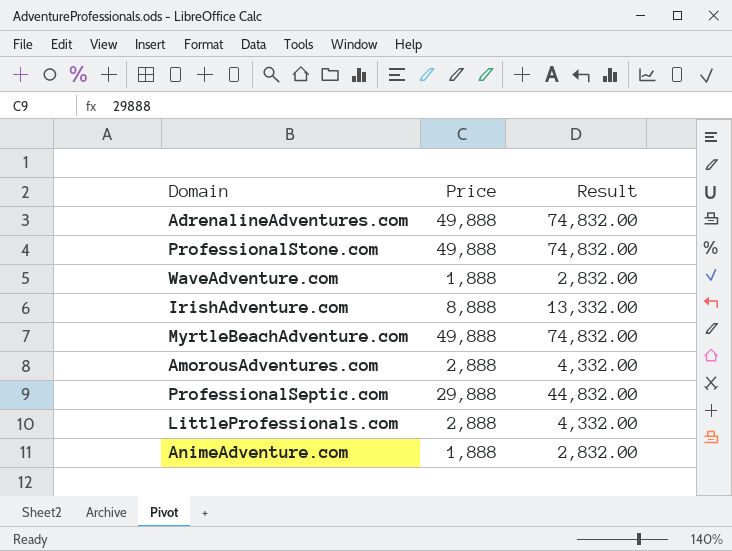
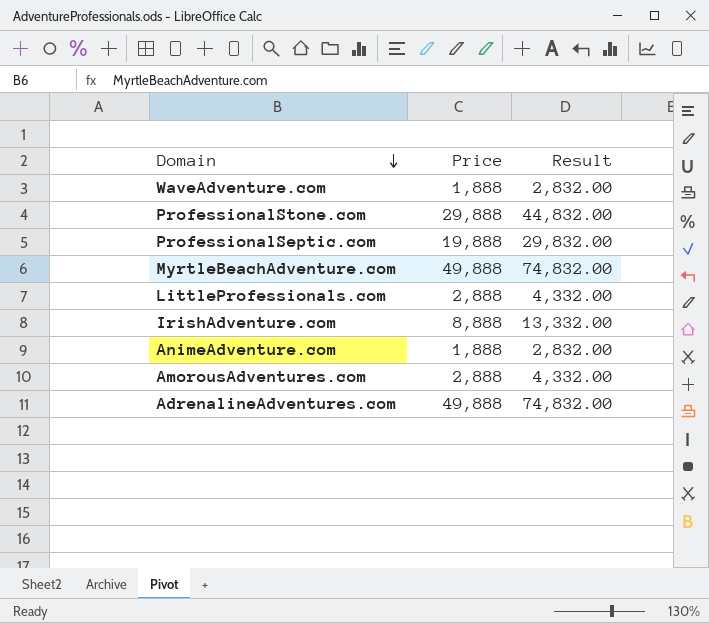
row order: none -> Domain descending
ProfessionalStone.com | Price: 49,888 -> 29,888
ProfessionalStone.com | Result: 74,832.00 -> 44,832.00
ProfessionalSeptic.com | Price: 29,888 -> 19,888
ProfessionalSeptic.com | Result: 44,832.00 -> 29,832.00

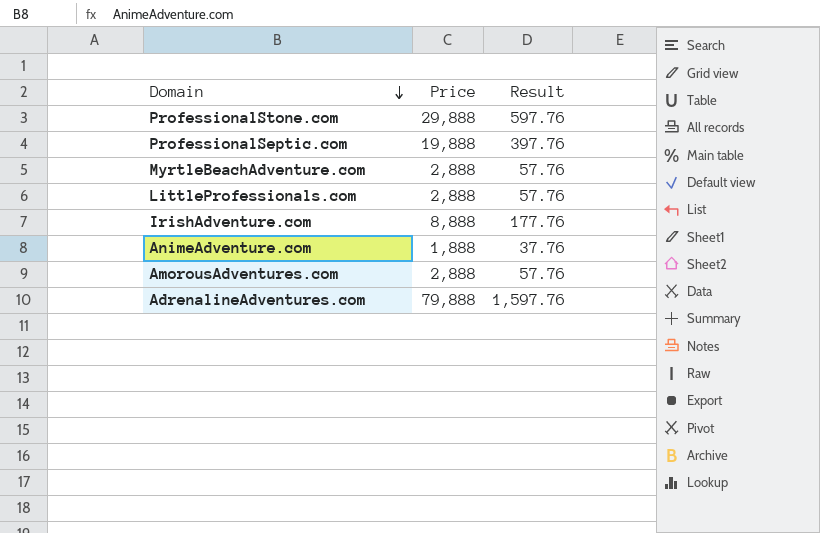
column Result | formula: [Price] * 1.5 -> [Price] * 0.02
row WaveAdventure.com: 1,888 | 2,832.00 -> none
MyrtleBeachAdventure.com | Price: 49,888 -> 2,888
AdrenalineAdventures.com | Price: 49,888 -> 79,888

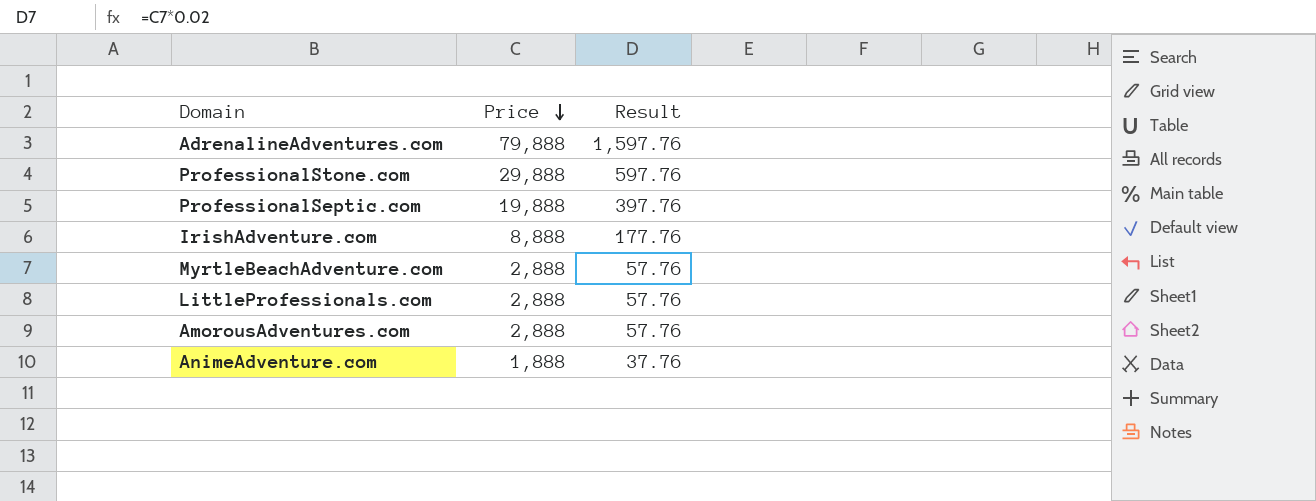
row order: Domain descending -> Price descending

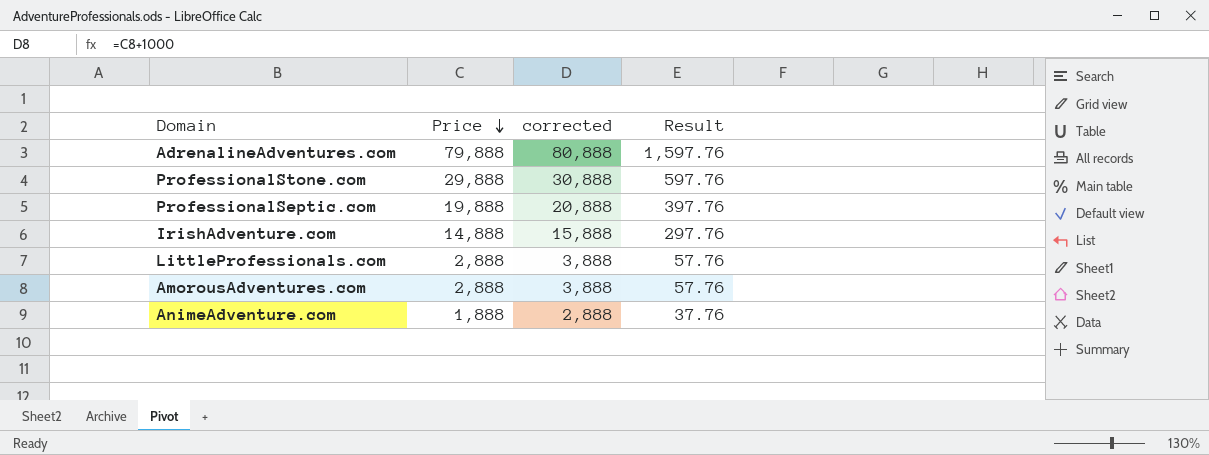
column corrected | formula: none -> [Price] + 1000
row MyrtleBeachAdventure.com: 2,888 | 57.76 -> none
IrishAdventure.com | Price: 8,888 -> 14,888
IrishAdventure.com | Result: 177.76 -> 297.76

